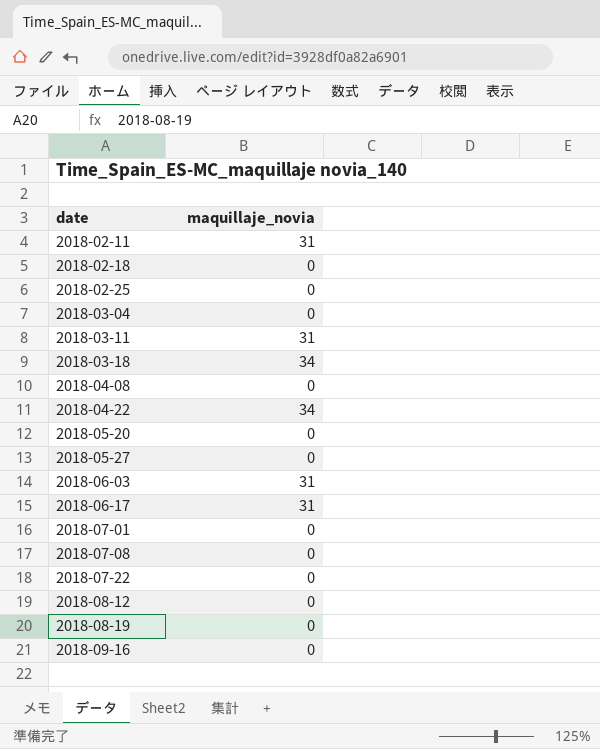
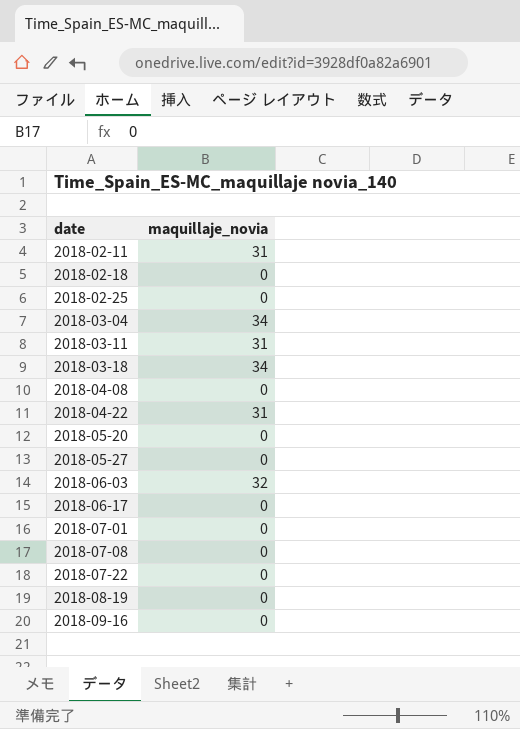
row 2018-08-12: 0 -> none
2018-03-04 | maquillaje_novia: 0 -> 34
2018-04-22 | maquillaje_novia: 34 -> 31
2018-06-03 | maquillaje_novia: 31 -> 32
2018-06-17 | maquillaje_novia: 31 -> 0

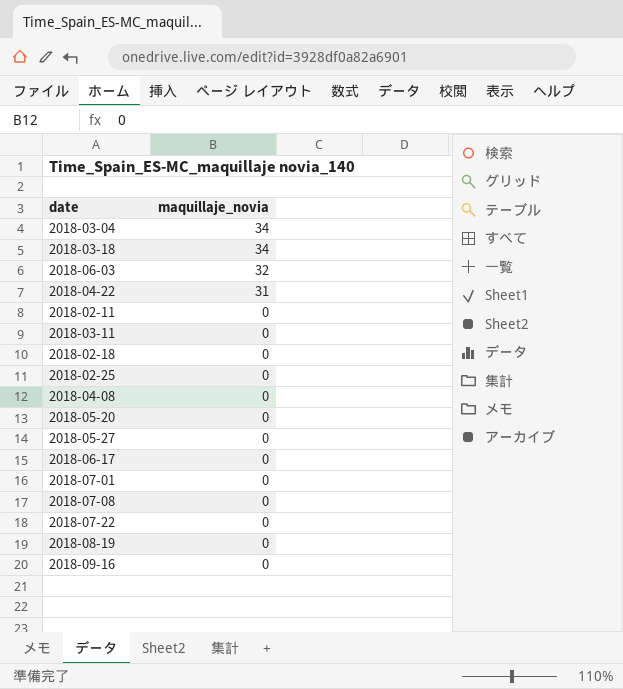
row order: date ascending -> maquillaje_novia descending
2018-02-11 | maquillaje_novia: 31 -> 0
2018-03-11 | maquillaje_novia: 31 -> 0

